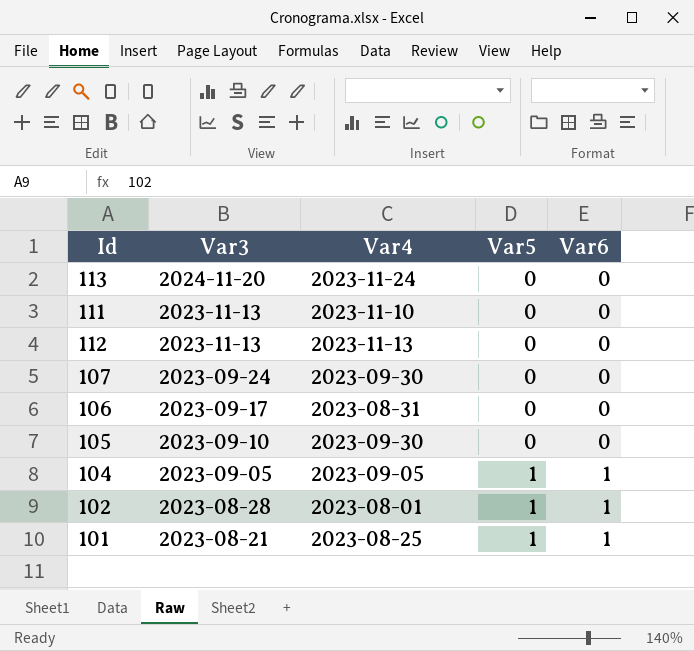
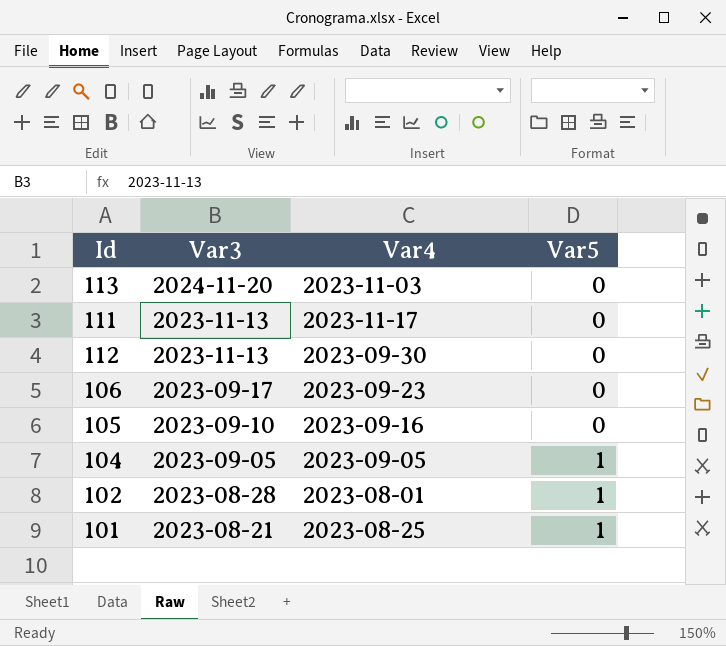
column Var6 | position: 5 -> none
row 107: 2023-09-24 | 2023-09-30 | 0 | 0 -> none
113 | Var4: 2023-11-24 -> 2023-11-03
111 | Var4: 2023-11-10 -> 2023-11-17
112 | Var4: 2023-11-13 -> 2023-09-30
106 | Var4: 2023-08-31 -> 2023-09-23
105 | Var4: 2023-09-30 -> 2023-09-16

